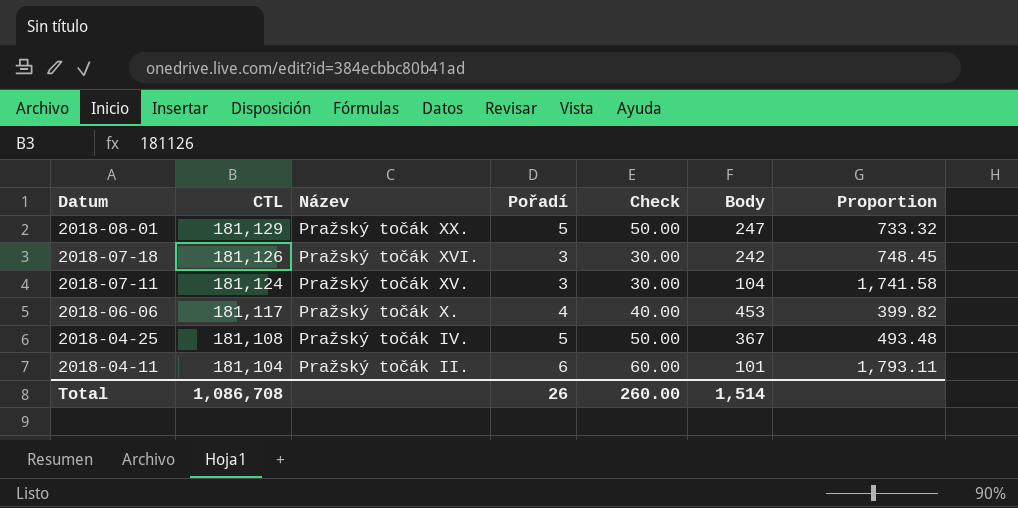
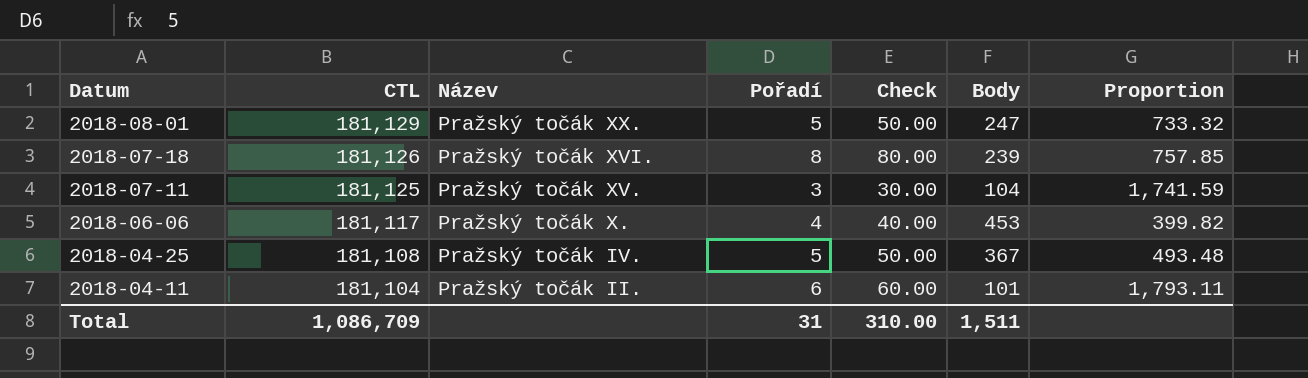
2018-07-18 | Pořadí: 3 -> 8
2018-07-18 | Check: 30.00 -> 80.00
2018-07-18 | Body: 242 -> 239
2018-07-18 | Proportion: 748.45 -> 757.85
2018-07-11 | CTL: 181,124 -> 181,125
2018-07-11 | Proportion: 1,741.58 -> 1,741.59
Total | CTL: 1,086,708 -> 1,086,709
Total | Pořadí: 26 -> 31
Total | Check: 260.00 -> 310.00
Total | Body: 1,514 -> 1,511

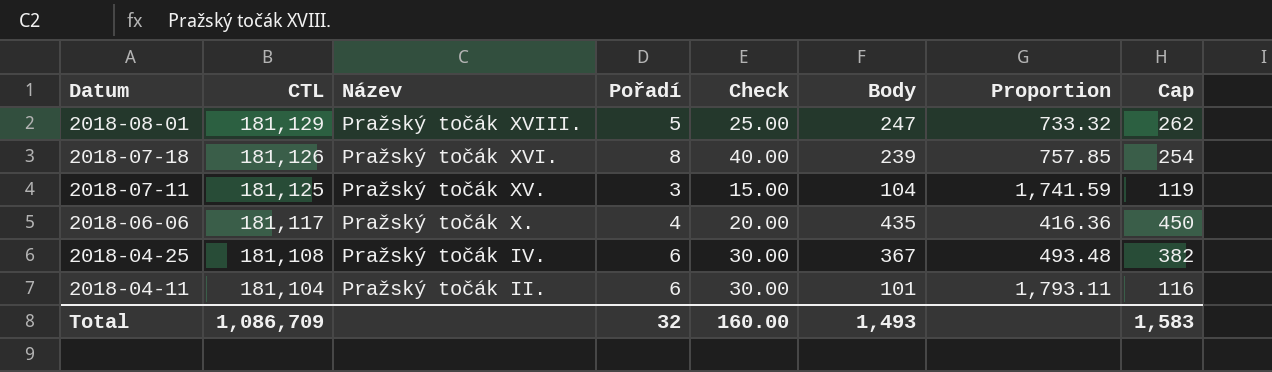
column Check | formula: [Pořadí] * 10 -> [Pořadí] * 5
column Cap | formula: none -> [Body] + 15
2018-08-01 | Název: Pražský točák XX. -> Pražský točák XVIII.
2018-06-06 | Body: 453 -> 435
2018-06-06 | Proportion: 399.82 -> 416.36
2018-04-25 | Pořadí: 5 -> 6
Total | Pořadí: 31 -> 32
Total | Check: 310.00 -> 160.00
Total | Body: 1,511 -> 1,493

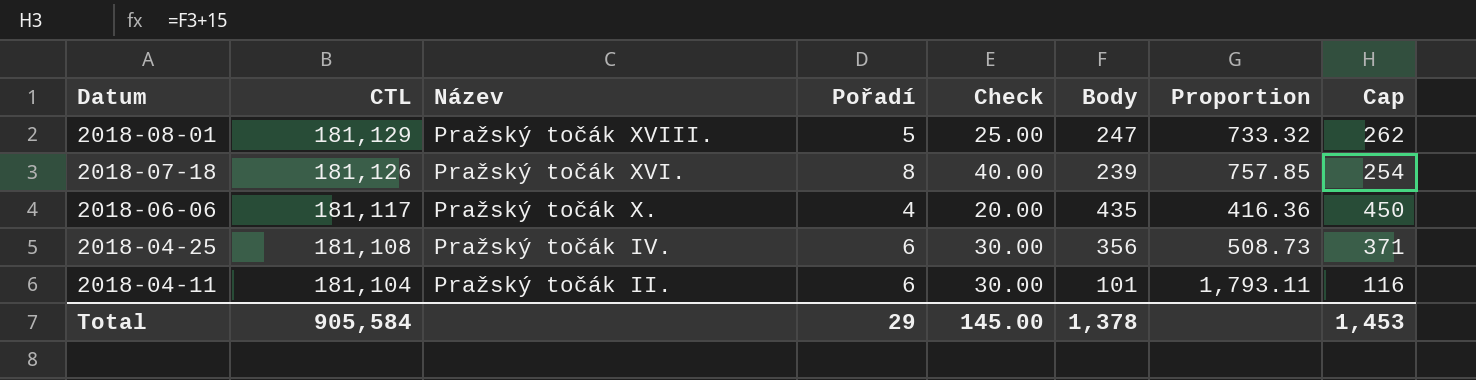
row 2018-07-11: 181,125 | Pražský točák XV. | 3 | 15.00 | 104 | 1,741.59 | 119 -> none
2018-04-25 | Body: 367 -> 356
2018-04-25 | Proportion: 493.48 -> 508.73
2018-04-25 | Cap: 382 -> 371
Total | CTL: 1,086,709 -> 905,584
Total | Pořadí: 32 -> 29
Total | Check: 160.00 -> 145.00
Total | Body: 1,493 -> 1,378
Total | Cap: 1,583 -> 1,453

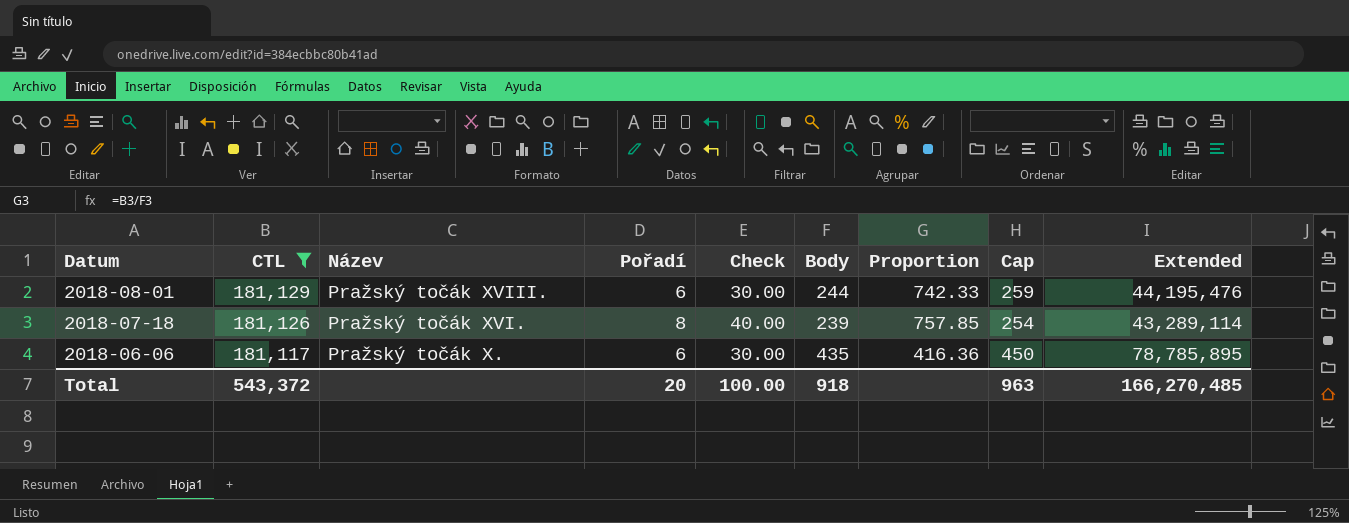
filter: none -> CTL >= 181,117
column Extended | formula: none -> [CTL] * [Body]
2018-08-01 | Pořadí: 5 -> 6
2018-08-01 | Check: 25.00 -> 30.00
2018-08-01 | Body: 247 -> 244
2018-08-01 | Proportion: 733.32 -> 742.33
2018-08-01 | Cap: 262 -> 259
2018-06-06 | Pořadí: 4 -> 6
2018-06-06 | Check: 20.00 -> 30.00
Total | CTL: 905,584 -> 543,372
Total | Pořadí: 29 -> 20
Total | Check: 145.00 -> 100.00
Total | Body: 1,378 -> 918
Total | Cap: 1,453 -> 963

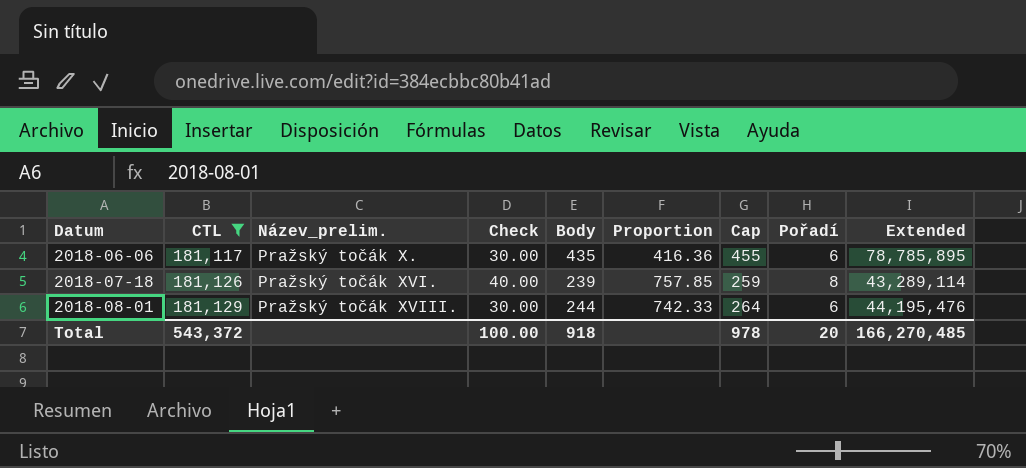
row order: Datum descending -> Datum ascending
column name: Název -> Název_prelim.
column Cap | formula: [Body] + 15 -> [Body] + 20
column Pořadí | position: 4 -> 8
Total | Cap: 963 -> 978

